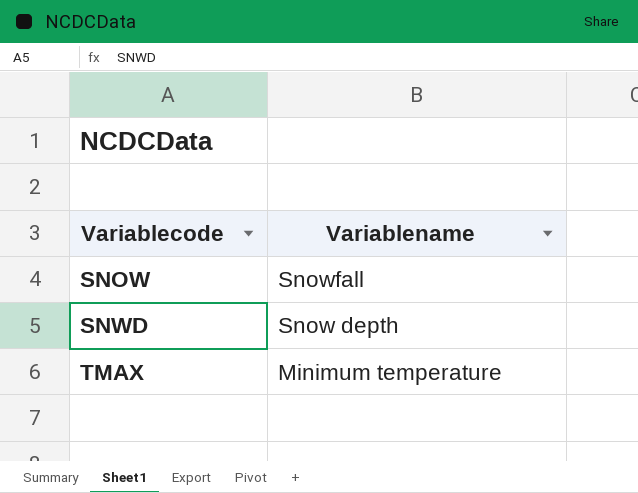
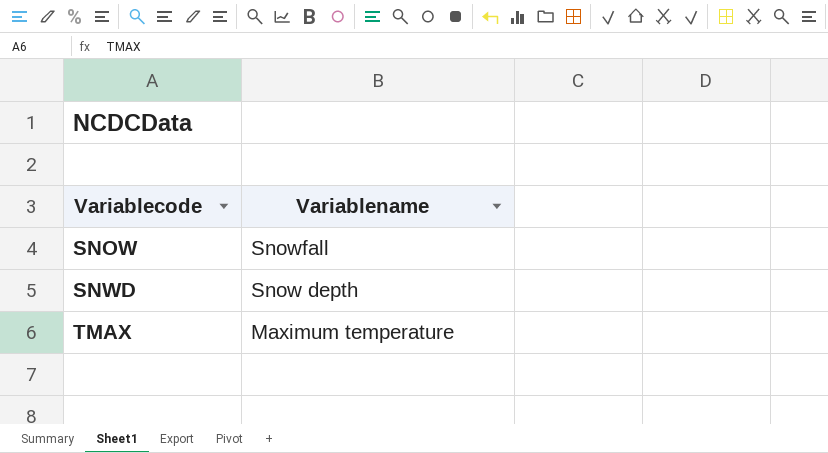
TMAX | Variablename: Minimum temperature -> Maximum temperature

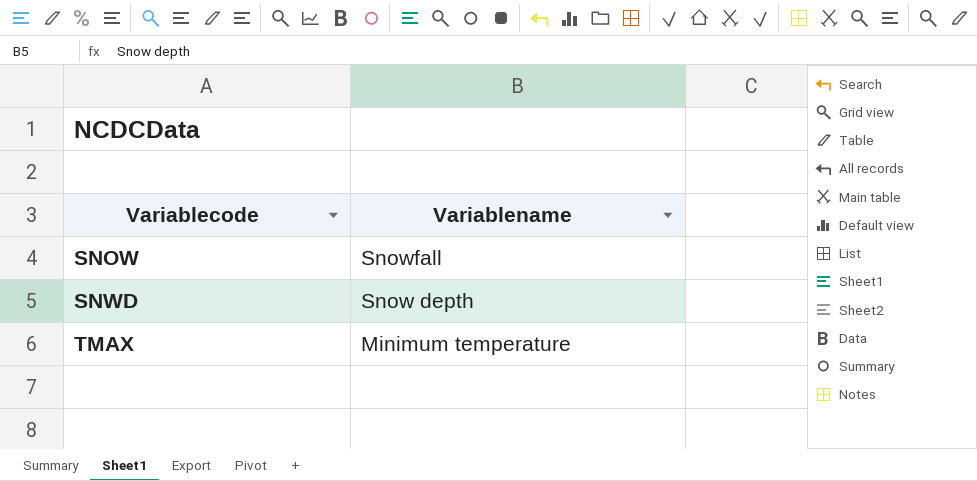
TMAX | Variablename: Maximum temperature -> Minimum temperature

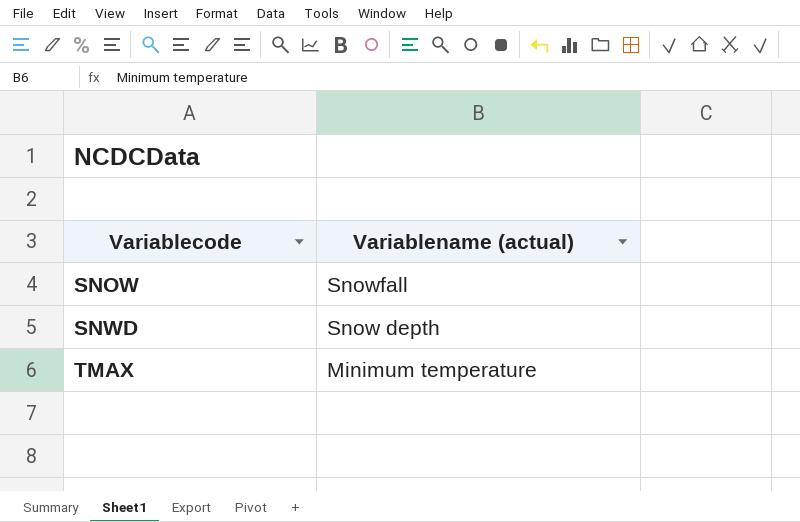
column name: Variablename -> Variablename (actual)

